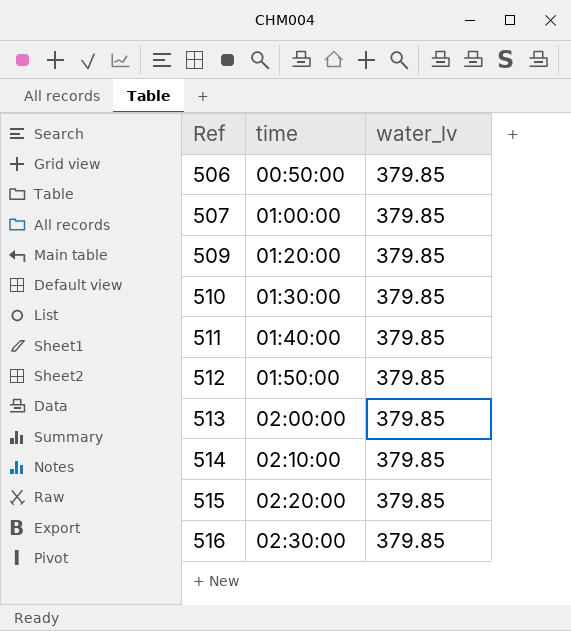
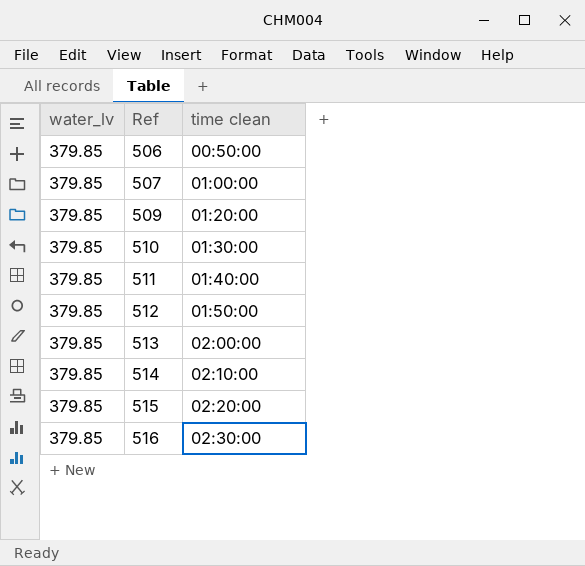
column water_lv | position: 3 -> 1
column name: time -> time clean

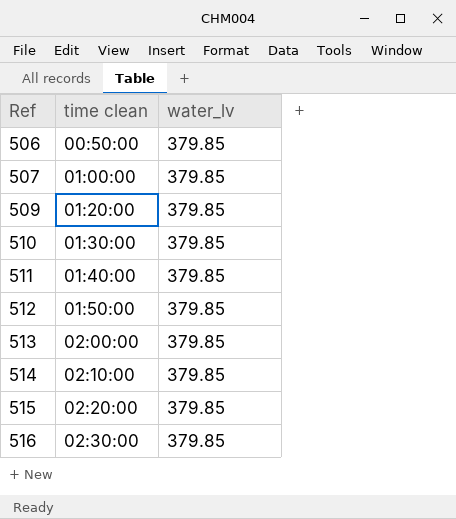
column water_lv | position: 1 -> 3

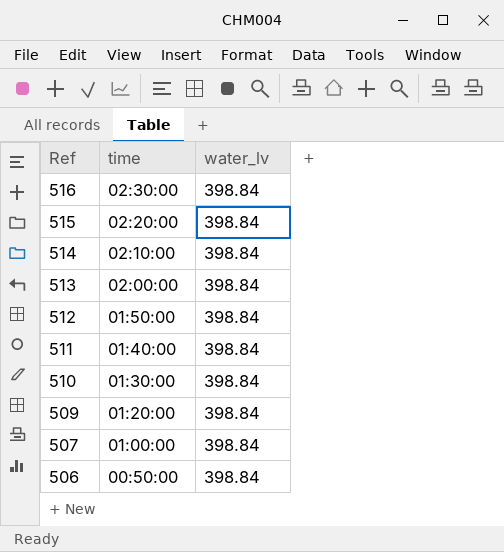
row order: Ref ascending -> Ref descending
column name: time clean -> time
516 | water_lv: 379.85 -> 398.84
515 | water_lv: 379.85 -> 398.84
514 | water_lv: 379.85 -> 398.84
513 | water_lv: 379.85 -> 398.84
512 | water_lv: 379.85 -> 398.84
511 | water_lv: 379.85 -> 398.84
510 | water_lv: 379.85 -> 398.84
509 | water_lv: 379.85 -> 398.84
507 | water_lv: 379.85 -> 398.84
506 | water_lv: 379.85 -> 398.84

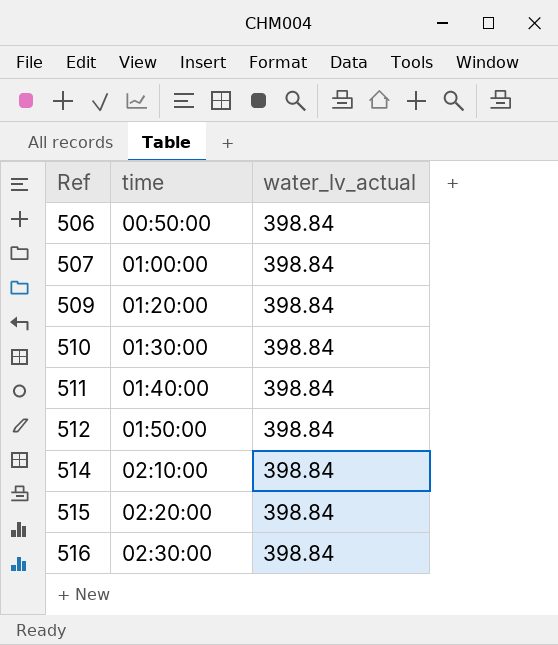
row order: Ref descending -> Ref ascending
column name: water_lv -> water_lv_actual
row 513: 02:00:00 | 398.84 -> none

